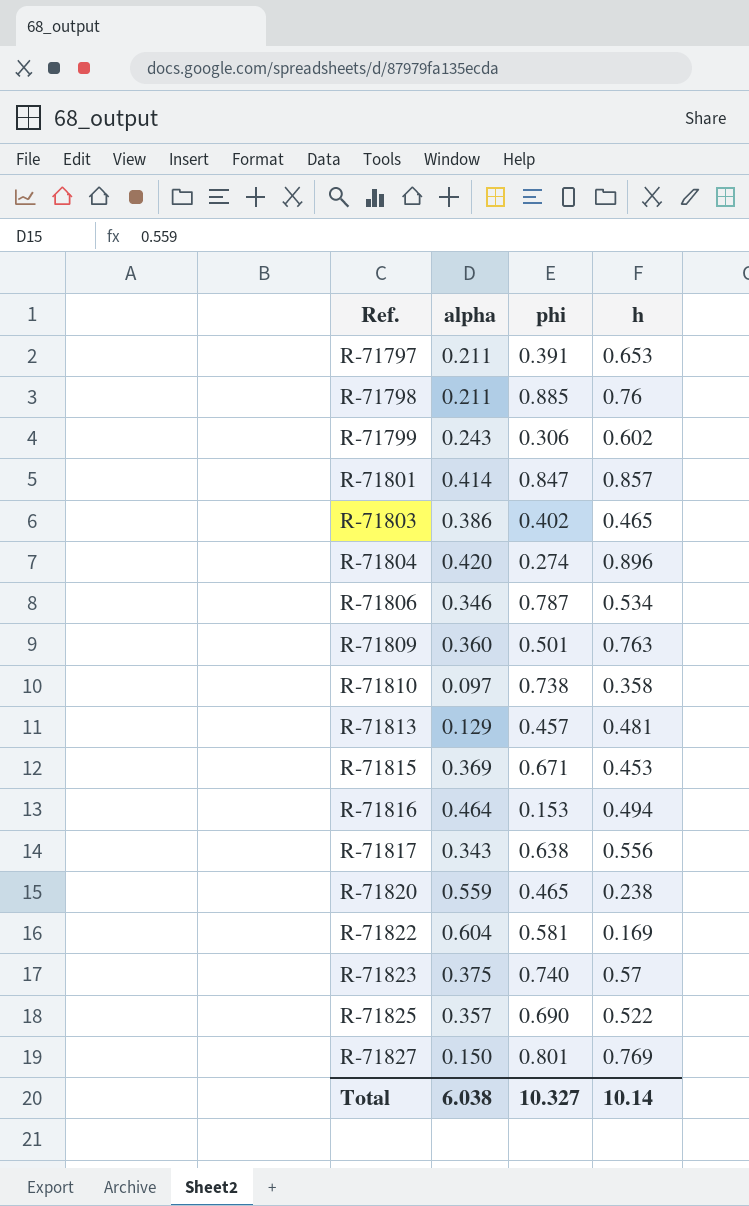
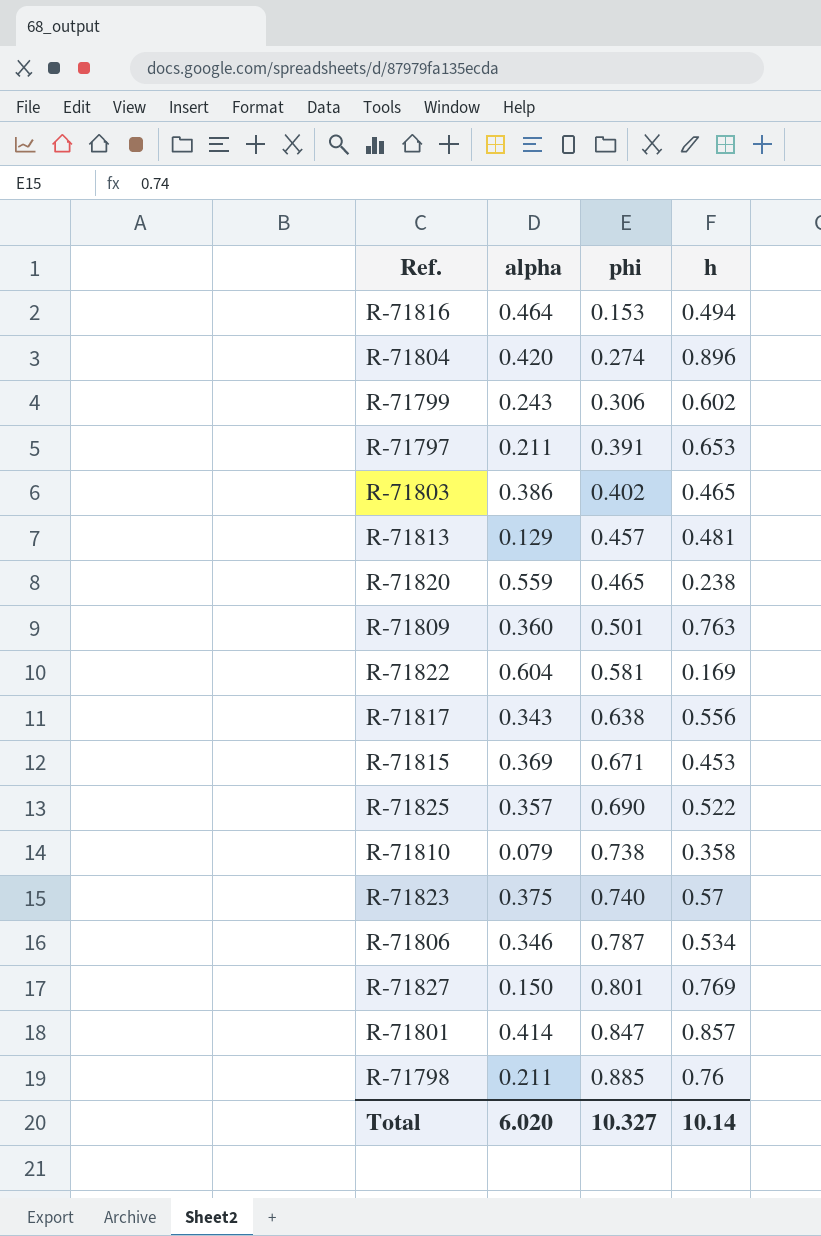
row order: Ref. ascending -> phi ascending
R-71810 | alpha: 0.097 -> 0.079
Total | alpha: 6.038 -> 6.020

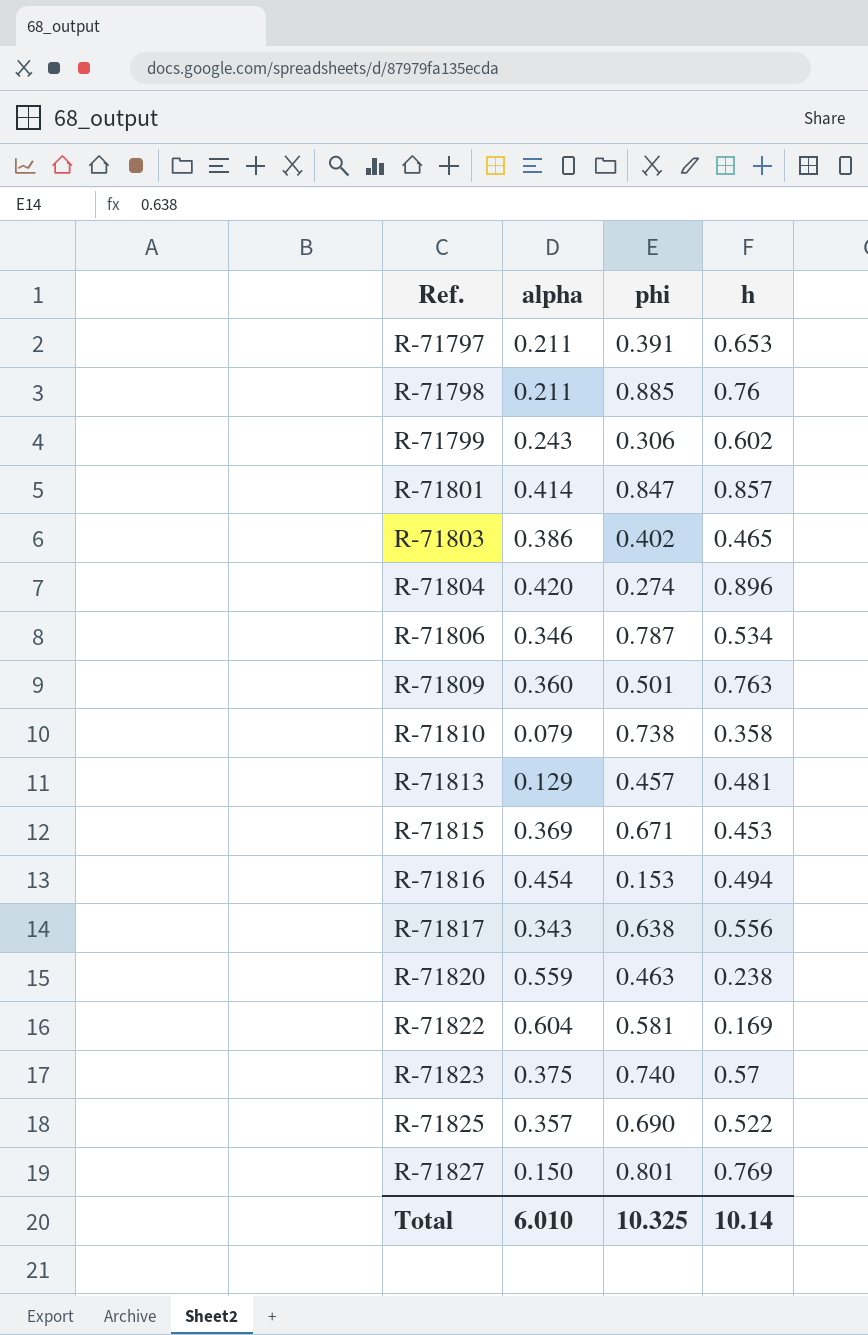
row order: phi ascending -> Ref. ascending
R-71816 | alpha: 0.464 -> 0.454
R-71820 | phi: 0.465 -> 0.463
Total | alpha: 6.020 -> 6.010
Total | phi: 10.327 -> 10.325

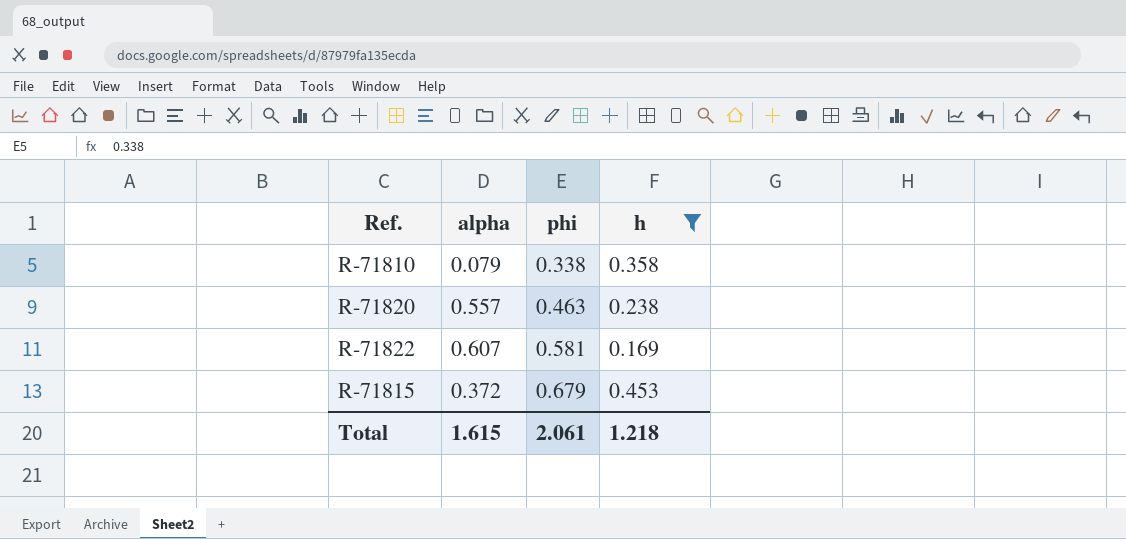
filter: none -> h <= 0.453
row order: Ref. ascending -> phi ascending
R-71810 | phi: 0.738 -> 0.338
R-71820 | alpha: 0.559 -> 0.557
R-71822 | alpha: 0.604 -> 0.607
R-71815 | alpha: 0.369 -> 0.372
R-71815 | phi: 0.671 -> 0.679
Total | alpha: 6.010 -> 1.615
Total | phi: 10.325 -> 2.061
Total | h: 10.14 -> 1.218

